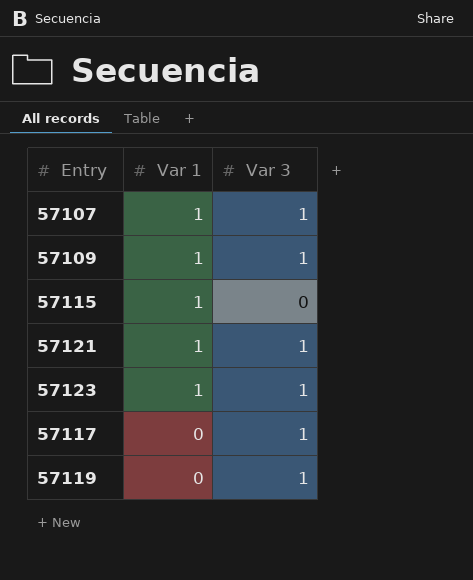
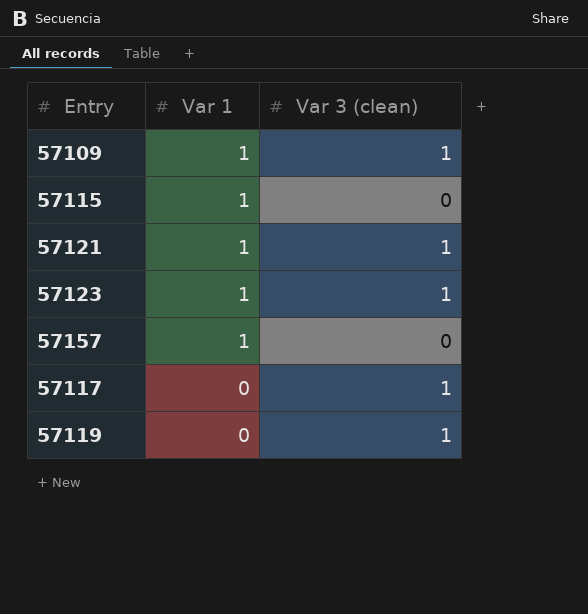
column name: Var 3 -> Var 3 (clean)
row 57107: 1 | 1 -> none
row 57157: none -> 1 | 0

